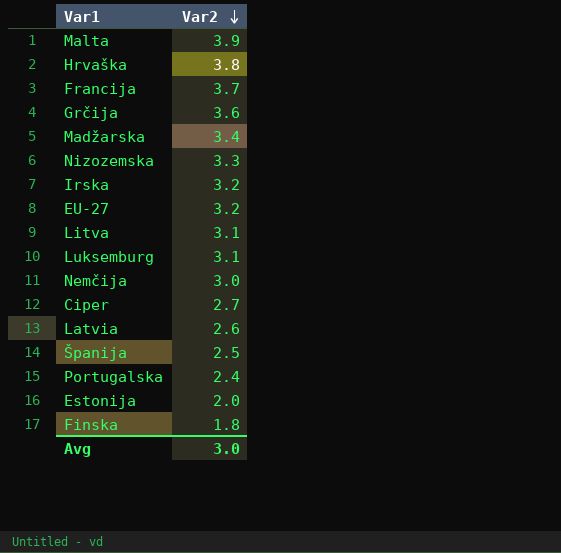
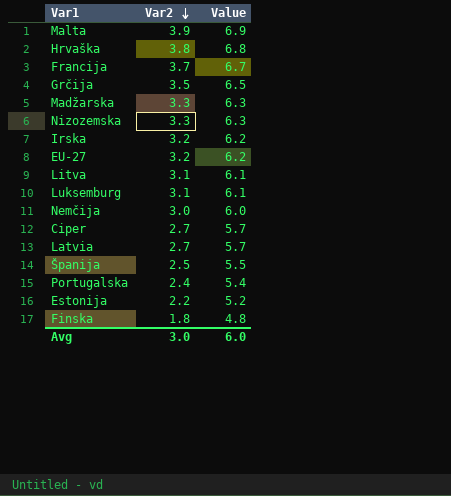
column Value | formula: none -> [Var2] + 3
Grčija | Var2: 3.6 -> 3.5
Madžarska | Var2: 3.4 -> 3.3
Latvia | Var2: 2.6 -> 2.7
Estonija | Var2: 2.0 -> 2.2

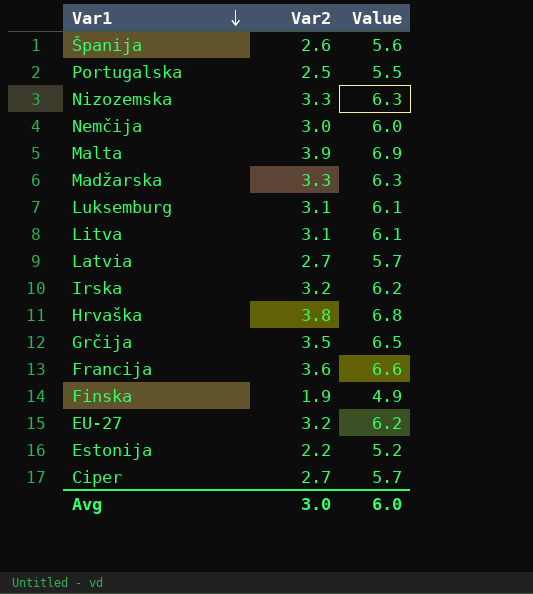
row order: Var2 descending -> Var1 descending
Španija | Var2: 2.5 -> 2.6
Španija | Value: 5.5 -> 5.6
Portugalska | Var2: 2.4 -> 2.5
Portugalska | Value: 5.4 -> 5.5
Francija | Var2: 3.7 -> 3.6
Francija | Value: 6.7 -> 6.6
Finska | Var2: 1.8 -> 1.9
Finska | Value: 4.8 -> 4.9

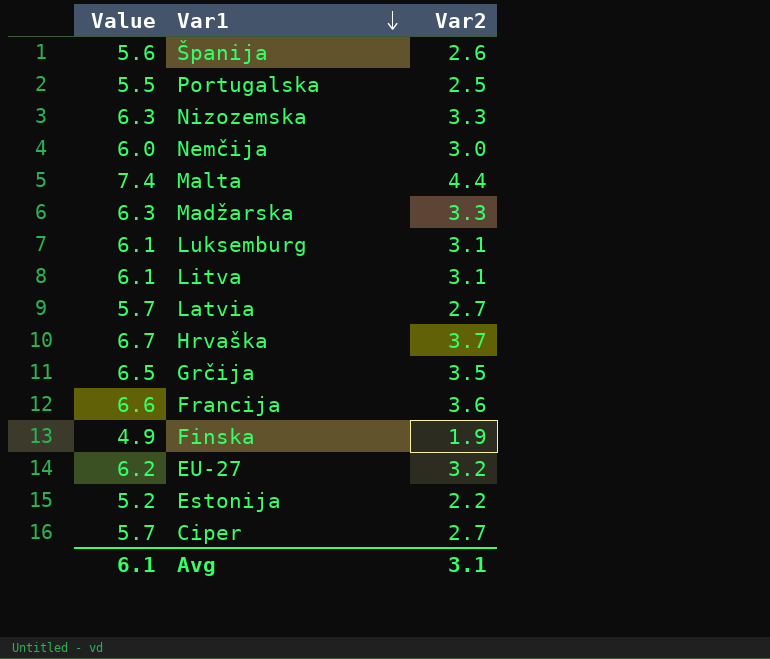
column Value | position: 3 -> 1
row Irska: 3.2 | 6.2 -> none
Malta | Value: 6.9 -> 7.4
Malta | Var2: 3.9 -> 4.4
Hrvaška | Value: 6.8 -> 6.7
Hrvaška | Var2: 3.8 -> 3.7
Avg | Value: 6.0 -> 6.1
Avg | Var2: 3.0 -> 3.1

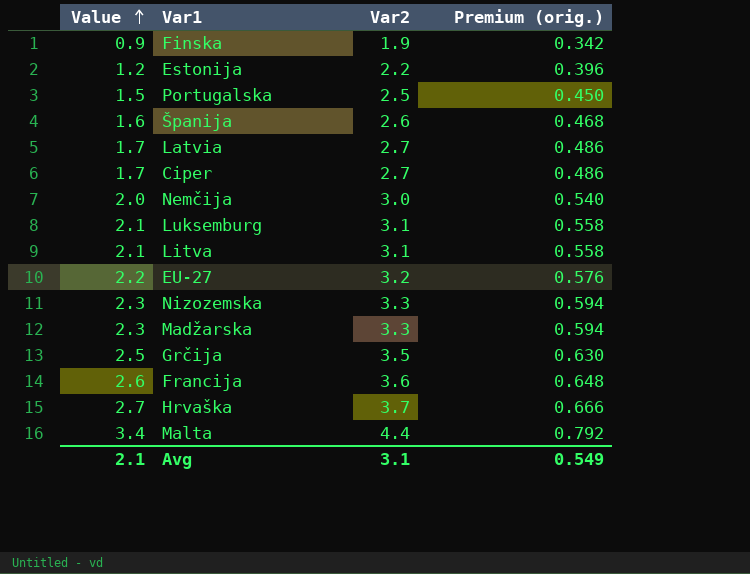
row order: Var1 descending -> Value ascending
column Value | formula: [Var2] + 3 -> [Var2] - 1
column Premium (orig.) | formula: none -> [Var2] * 0.18
Avg | Value: 6.1 -> 2.1

